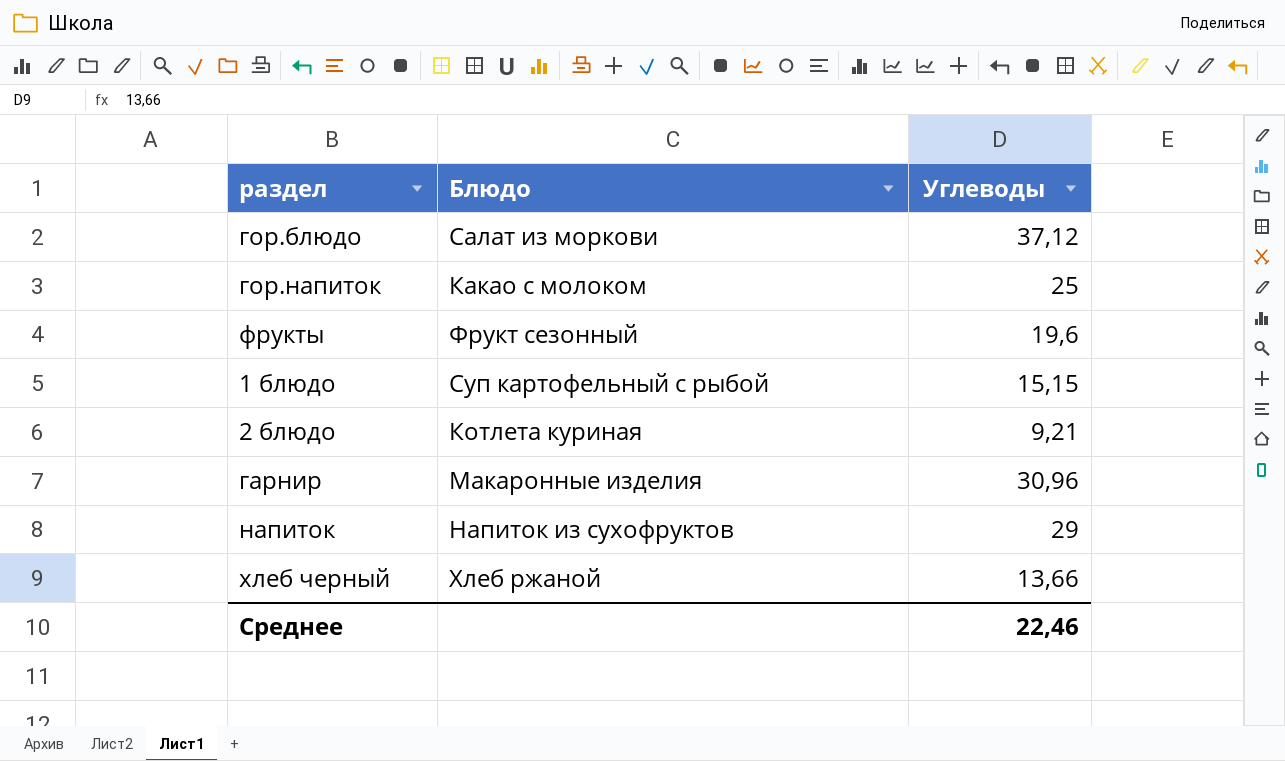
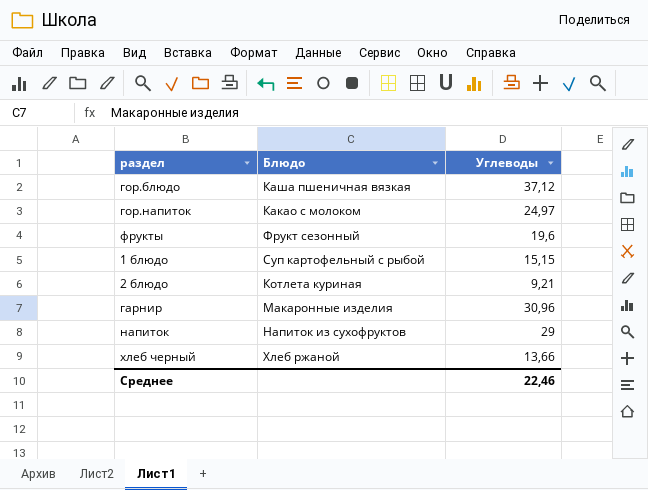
гор.блюдо | Блюдо: Салат из моркови -> Каша пшеничная вязкая
гор.напиток | Углеводы: 25 -> 24,97

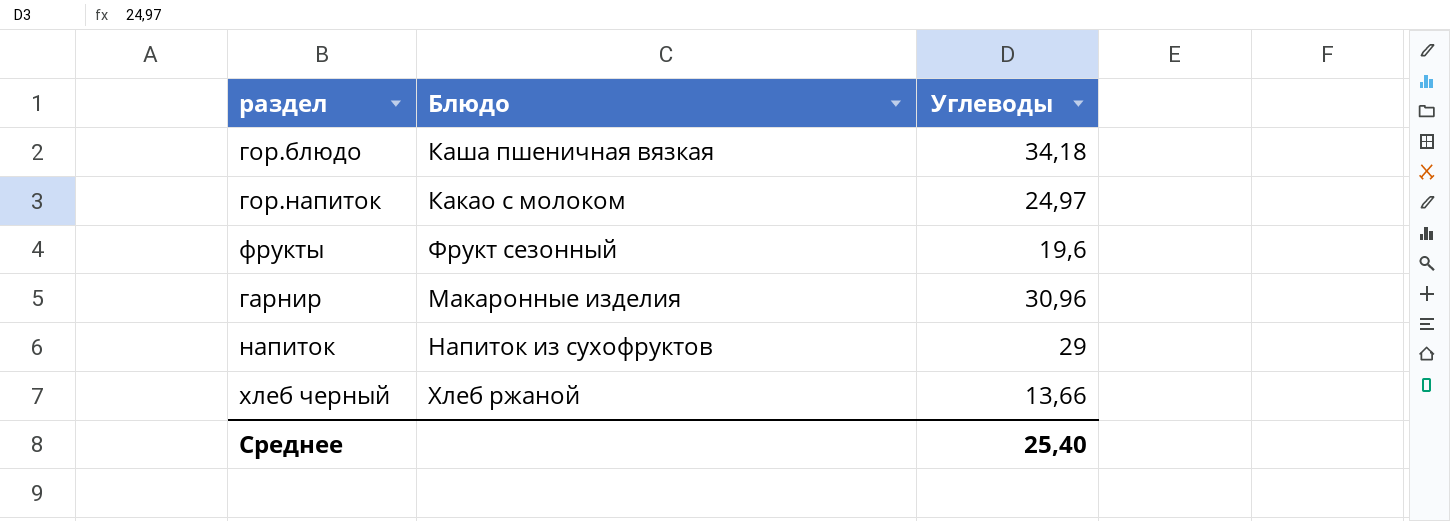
row 1 блюдо: Суп картофельный с рыбой | 15,15 -> none
row 2 блюдо: Котлета куриная | 9,21 -> none
гор.блюдо | Углеводы: 37,12 -> 34,18
Среднее | Углеводы: 22,46 -> 25,40

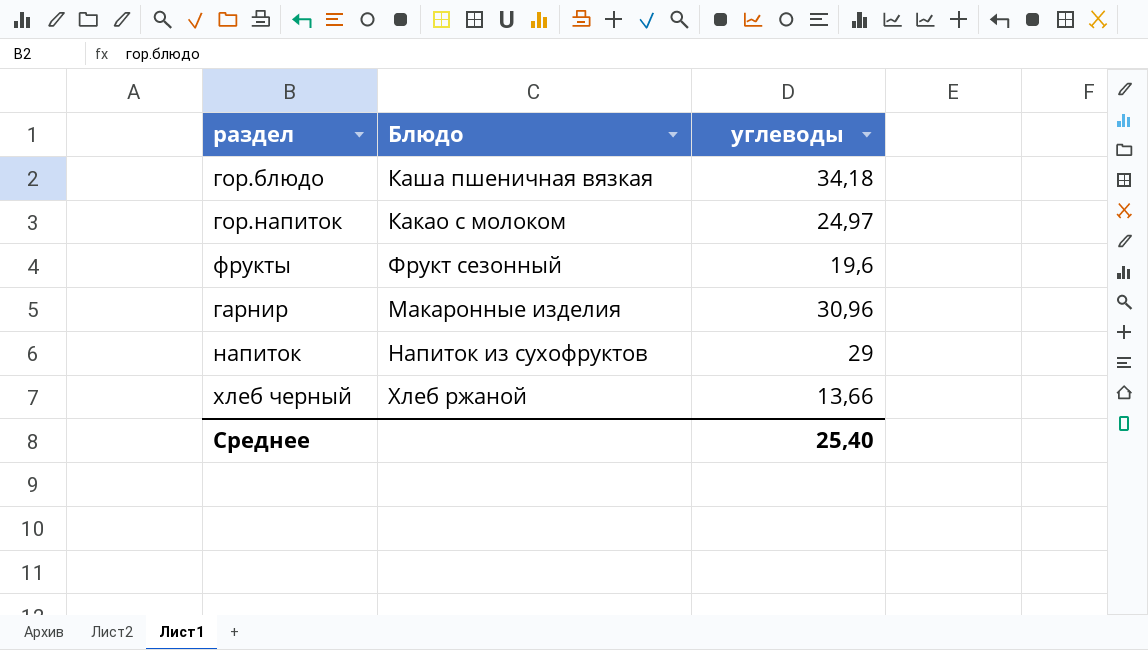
column name: Углеводы -> углеводы

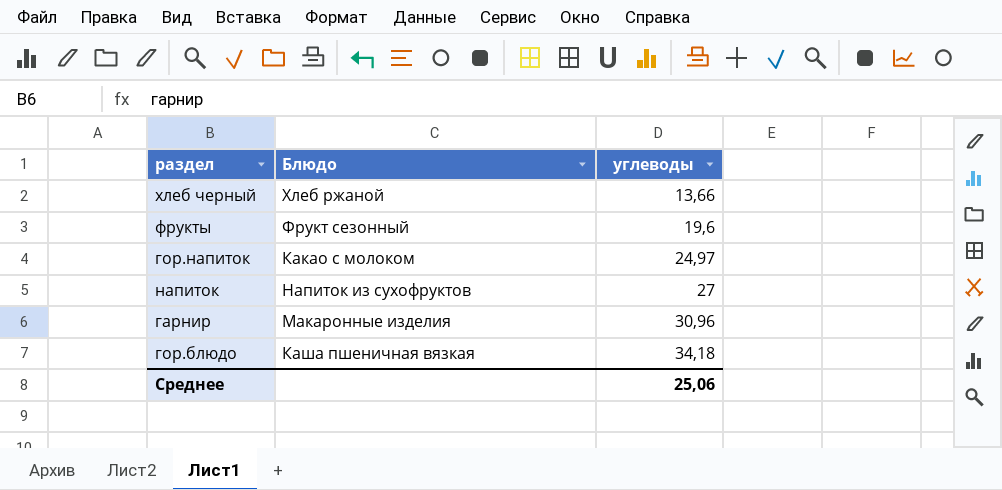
row order: none -> углеводы ascending
напиток | углеводы: 29 -> 27
Среднее | углеводы: 25,40 -> 25,06

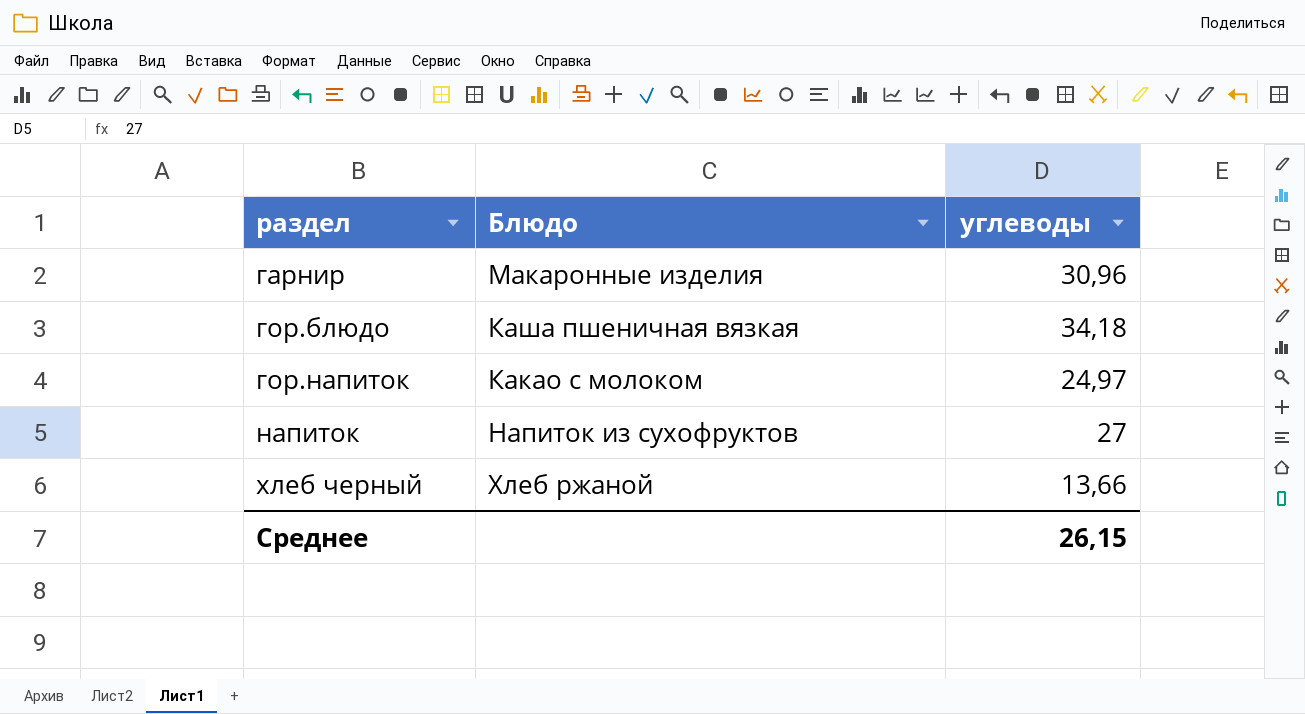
row order: углеводы ascending -> раздел ascending
row фрукты: Фрукт сезонный | 19,6 -> none
Среднее | углеводы: 25,06 -> 26,15

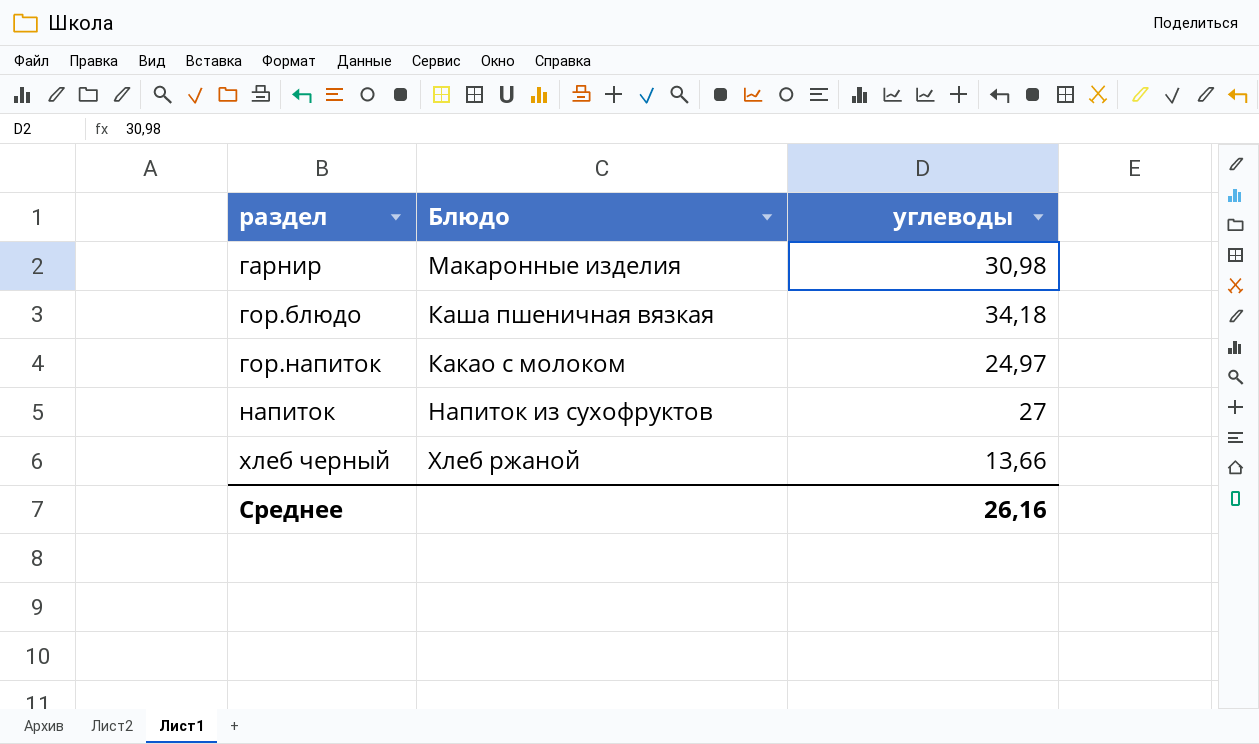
гарнир | углеводы: 30,96 -> 30,98
Среднее | углеводы: 26,15 -> 26,16

